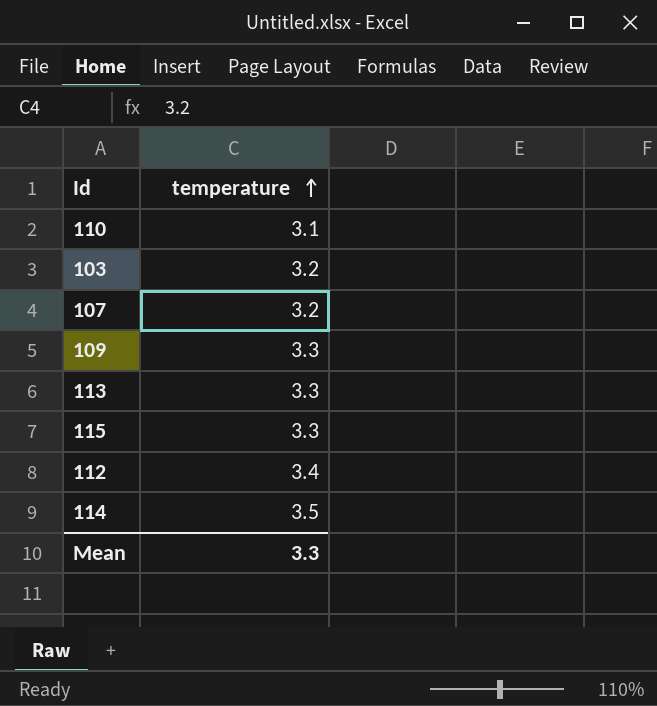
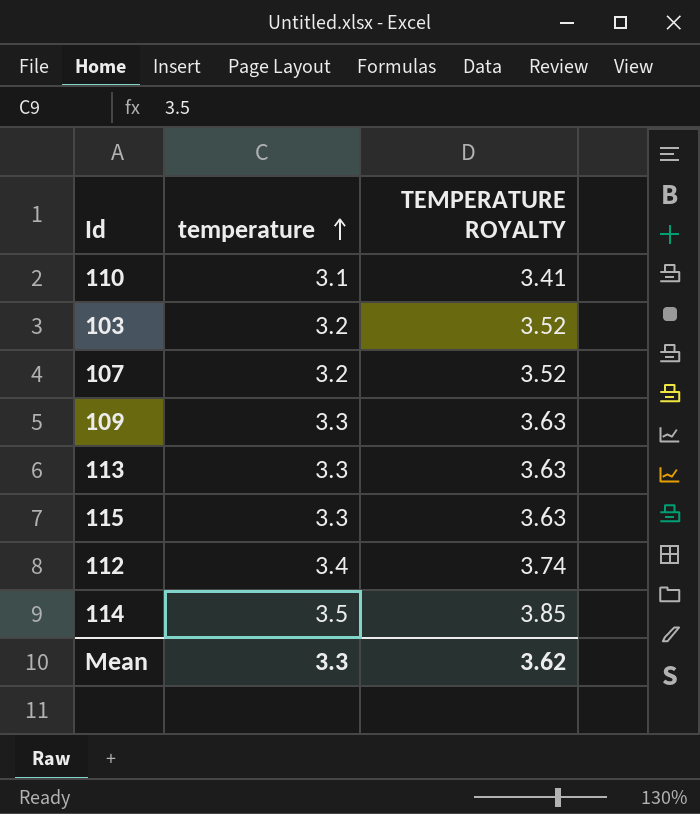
column TEMPERATURE ROYALTY | formula: none -> [temperature] * 1.1

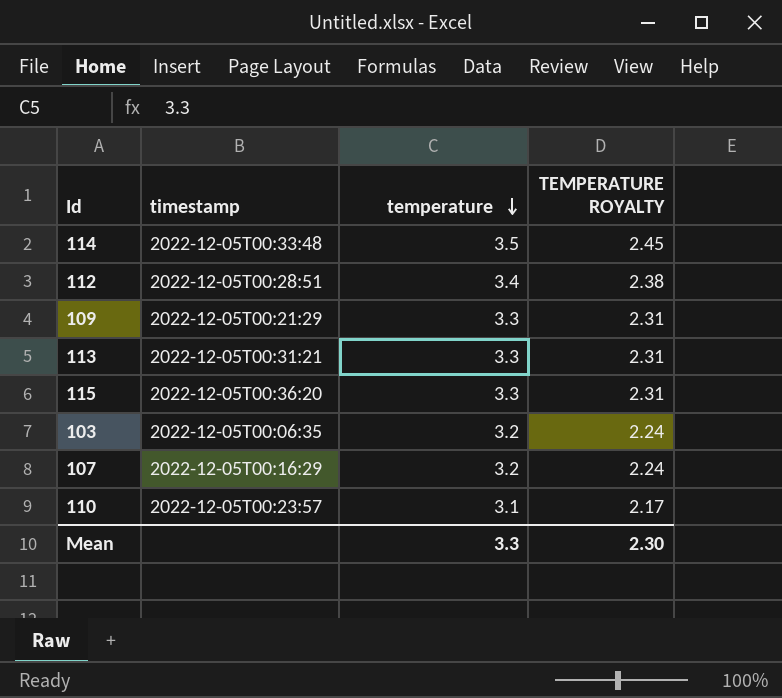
row order: temperature ascending -> temperature descending
column timestamp | position: none -> 2
column TEMPERATURE ROYALTY | formula: [temperature] * 1.1 -> [temperature] * 0.7
Mean | TEMPERATURE ROYALTY: 3.62 -> 2.30

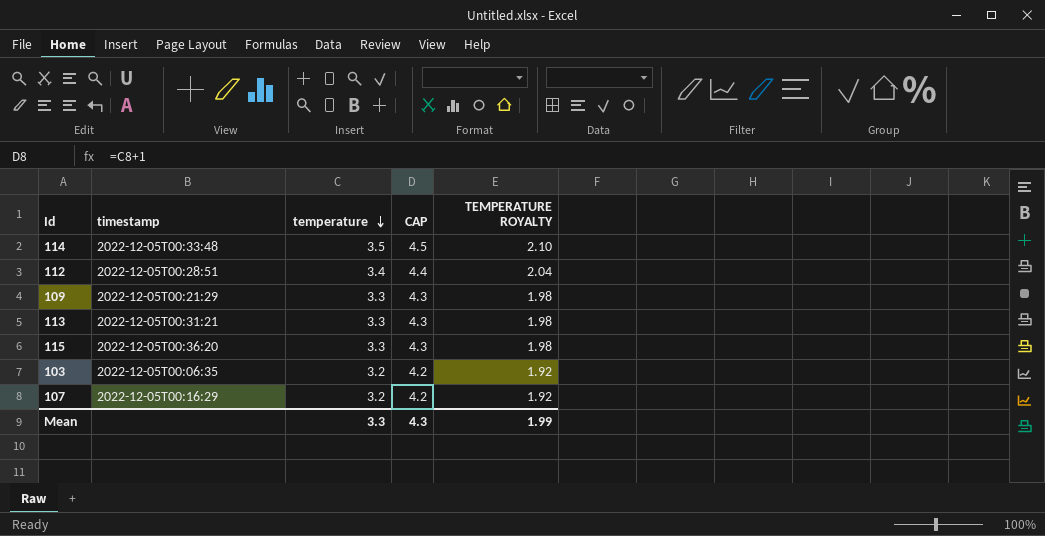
column CAP | formula: none -> [temperature] + 1
column TEMPERATURE ROYALTY | formula: [temperature] * 0.7 -> [temperature] * 0.6
row 110: 2022-12-05T00:23:57 | 3.1 | 2.17 -> none
Mean | TEMPERATURE ROYALTY: 2.30 -> 1.99

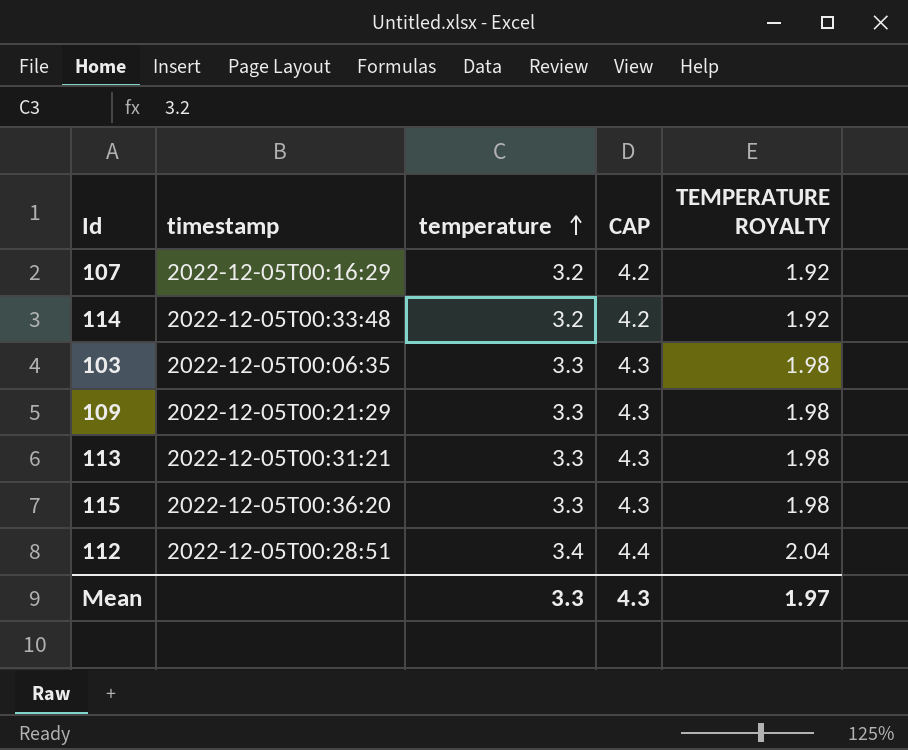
row order: temperature descending -> temperature ascending
114 | temperature: 3.5 -> 3.2
114 | CAP: 4.5 -> 4.2
114 | TEMPERATURE ROYALTY: 2.10 -> 1.92
103 | temperature: 3.2 -> 3.3
103 | CAP: 4.2 -> 4.3
103 | TEMPERATURE ROYALTY: 1.92 -> 1.98
Mean | TEMPERATURE ROYALTY: 1.99 -> 1.97

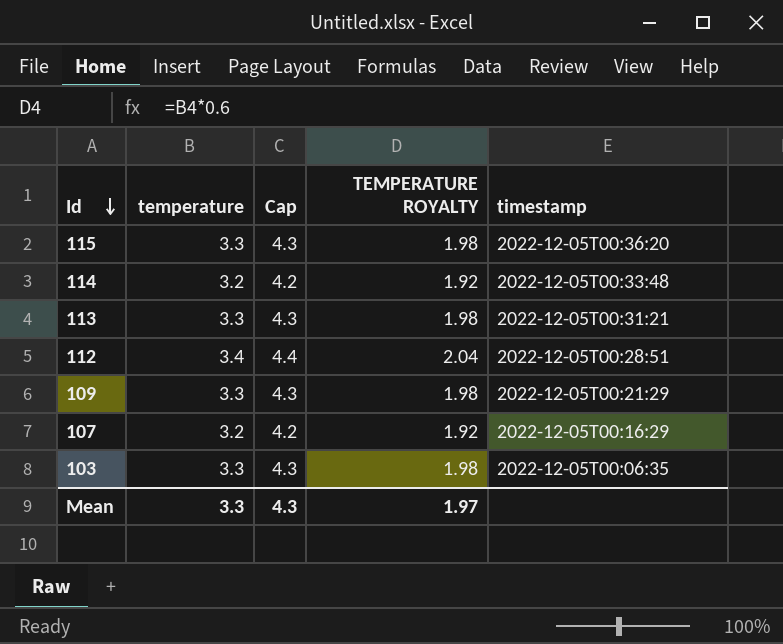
row order: temperature ascending -> Id descending
column name: CAP -> Cap
column timestamp | position: 2 -> 5

